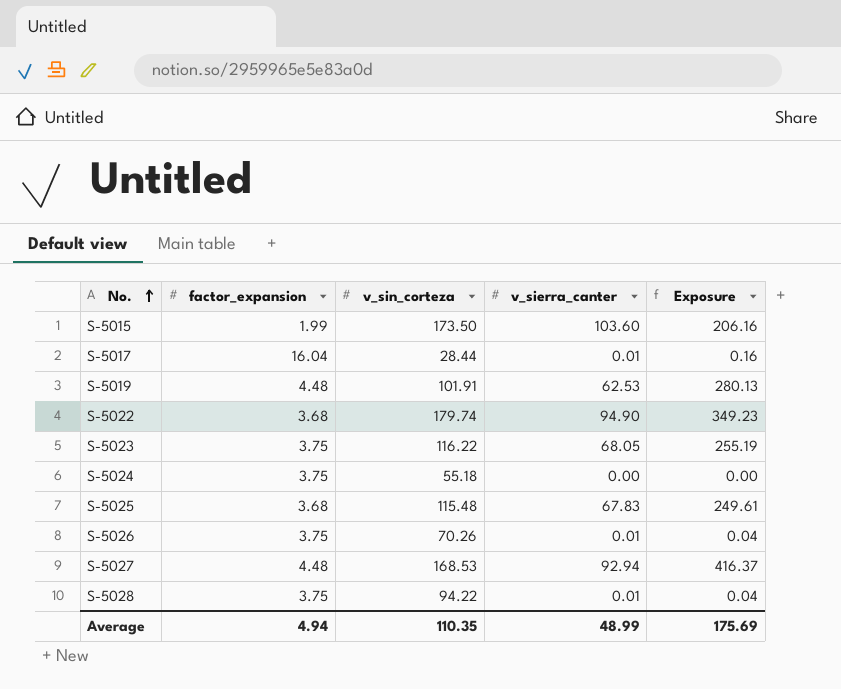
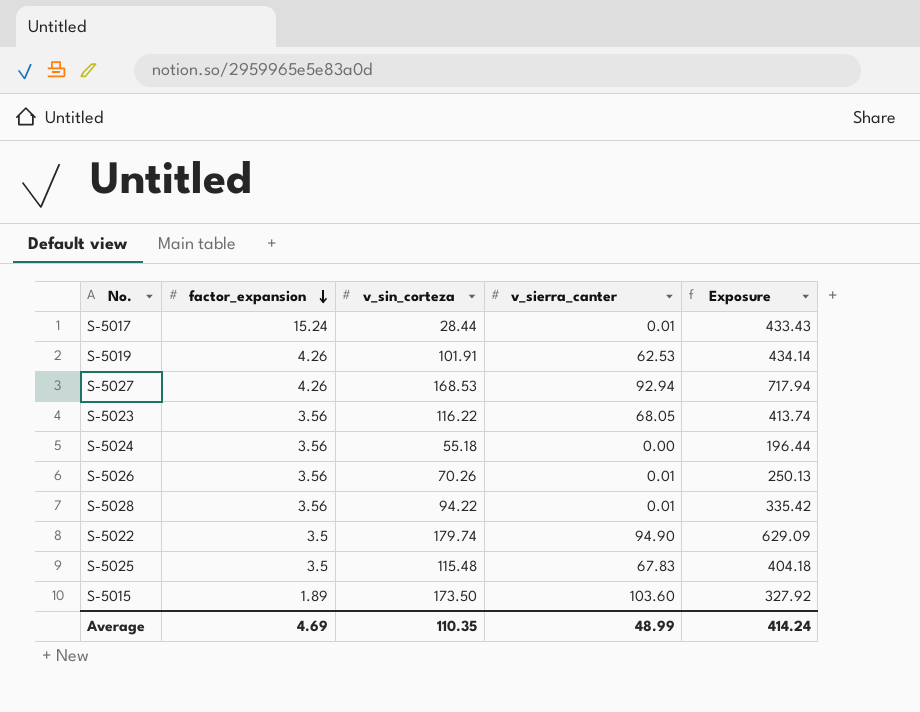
row order: No. ascending -> factor_expansion descending
column Exposure | formula: [factor_expansion] * [v_sierra_canter] -> [factor_expansion] * [v_sin_corteza]
S-5017 | factor_expansion: 16.04 -> 15.24
S-5019 | factor_expansion: 4.48 -> 4.26
S-5027 | factor_expansion: 4.48 -> 4.26
S-5023 | factor_expansion: 3.75 -> 3.56
S-5024 | factor_expansion: 3.75 -> 3.56
S-5026 | factor_expansion: 3.75 -> 3.56
S-5028 | factor_expansion: 3.75 -> 3.56
S-5022 | factor_expansion: 3.68 -> 3.5
S-5025 | factor_expansion: 3.68 -> 3.5
S-5015 | factor_expansion: 1.99 -> 1.89
Average | factor_expansion: 4.94 -> 4.69
Average | Exposure: 175.69 -> 414.24

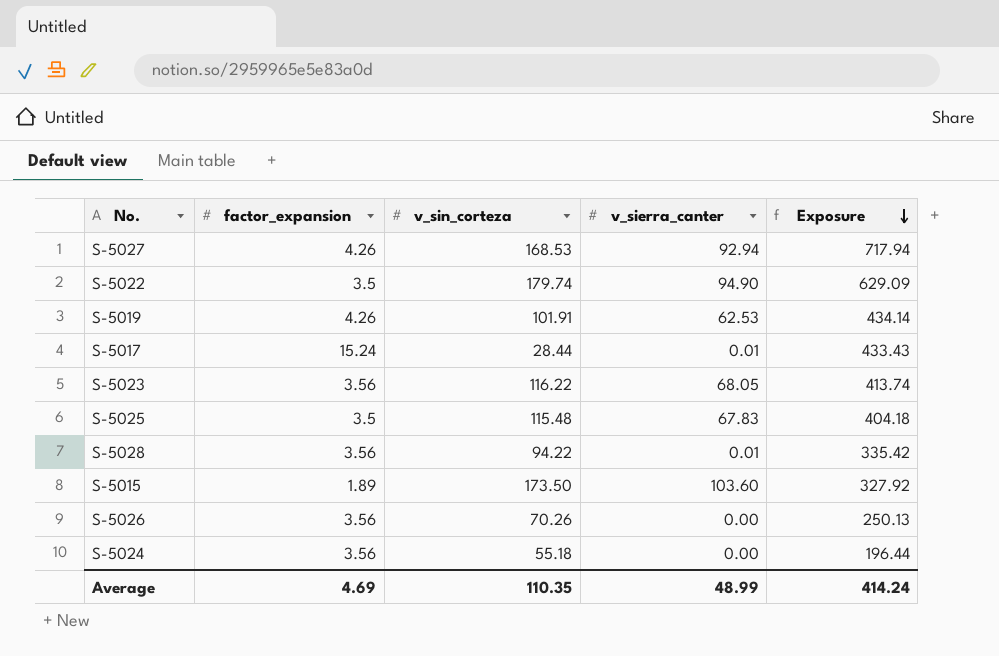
row order: factor_expansion descending -> Exposure descending
S-5026 | v_sierra_canter: 0.01 -> 0.00

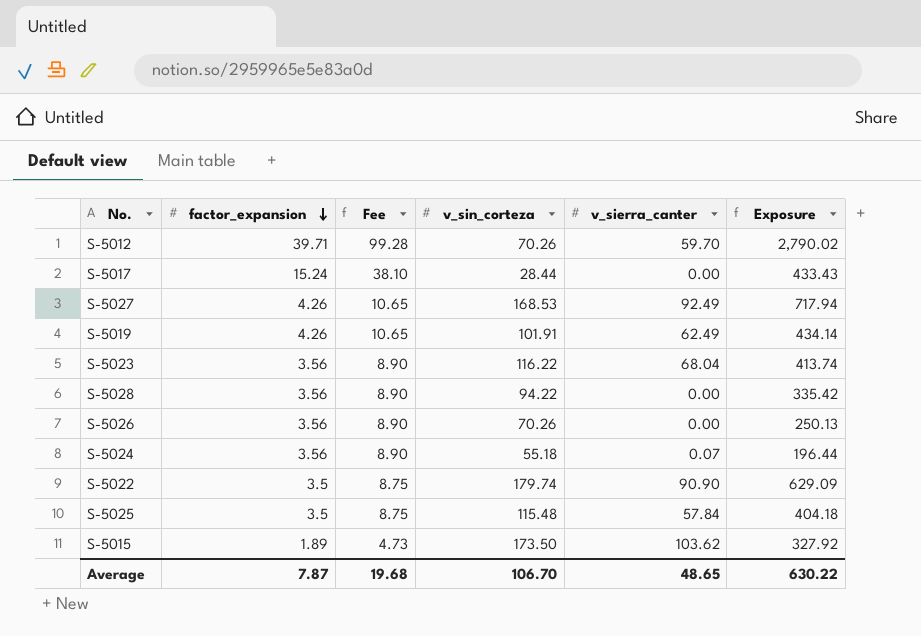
row order: Exposure descending -> factor_expansion descending
column Fee | formula: none -> [factor_expansion] * 2.5
row S-5012: none -> 39.71 | 99.28 | 70.26 | 59.70 | 2,790.02
S-5017 | v_sierra_canter: 0.01 -> 0.00
S-5027 | v_sierra_canter: 92.94 -> 92.49
S-5019 | v_sierra_canter: 62.53 -> 62.49
S-5023 | v_sierra_canter: 68.05 -> 68.04
S-5028 | v_sierra_canter: 0.01 -> 0.00
S-5024 | v_sierra_canter: 0.00 -> 0.07
S-5022 | v_sierra_canter: 94.90 -> 90.90
S-5025 | v_sierra_canter: 67.83 -> 57.84
S-5015 | v_sierra_canter: 103.60 -> 103.62
Average | factor_expansion: 4.69 -> 7.87
Average | v_sin_corteza: 110.35 -> 106.70
Average | v_sierra_canter: 48.99 -> 48.65
Average | Exposure: 414.24 -> 630.22

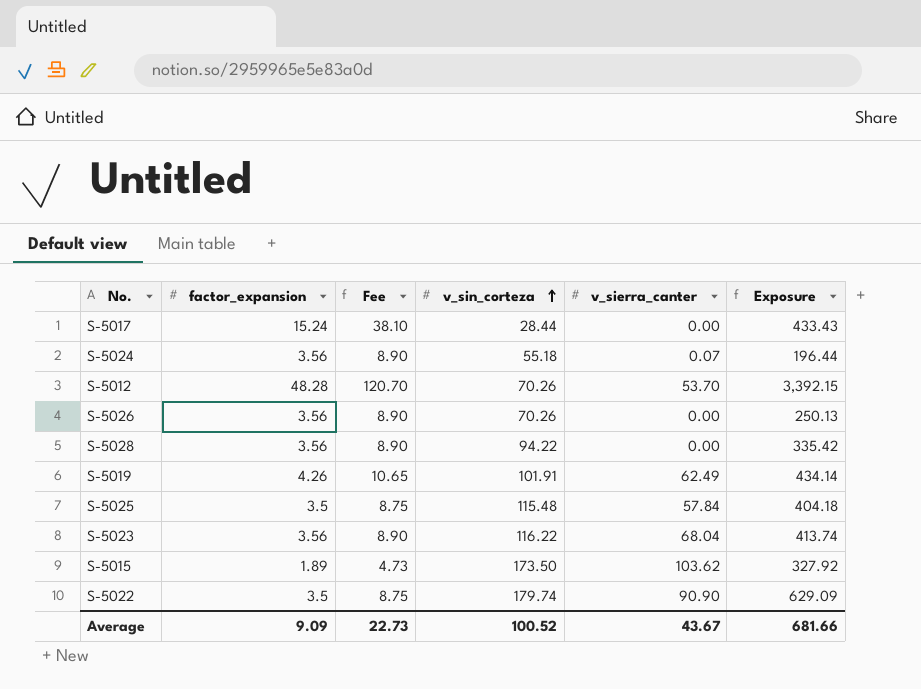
row order: factor_expansion descending -> v_sin_corteza ascending
row S-5027: 4.26 | 10.65 | 168.53 | 92.49 | 717.94 -> none
S-5012 | factor_expansion: 39.71 -> 48.28
S-5012 | Fee: 99.28 -> 120.70
S-5012 | v_sierra_canter: 59.70 -> 53.70
S-5012 | Exposure: 2,790.02 -> 3,392.15
Average | factor_expansion: 7.87 -> 9.09
Average | Fee: 19.68 -> 22.73
Average | v_sin_corteza: 106.70 -> 100.52
Average | v_sierra_canter: 48.65 -> 43.67
Average | Exposure: 630.22 -> 681.66

